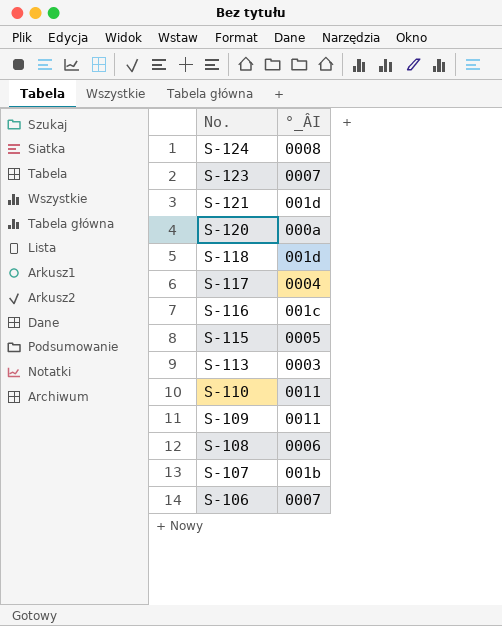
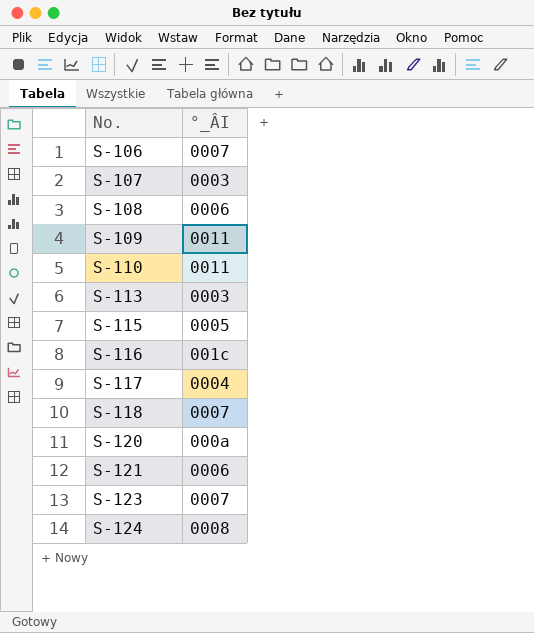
row order: No. descending -> No. ascending
S-107 | °_ÂI: 001b -> 0003
S-118 | °_ÂI: 001d -> 0007
S-121 | °_ÂI: 001d -> 0006

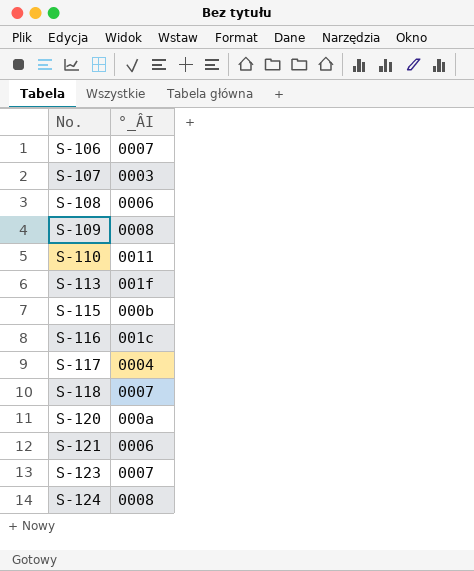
S-109 | °_ÂI: 0011 -> 0008
S-113 | °_ÂI: 0003 -> 001f
S-115 | °_ÂI: 0005 -> 000b

